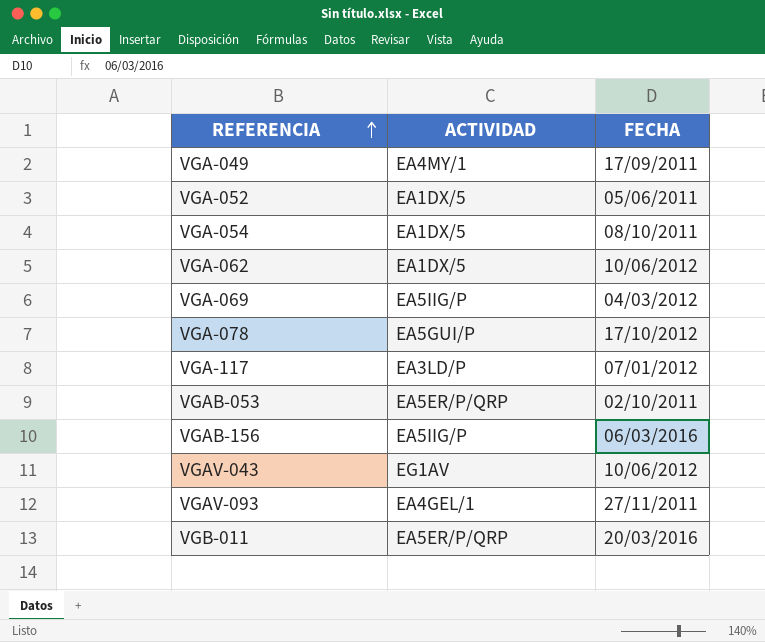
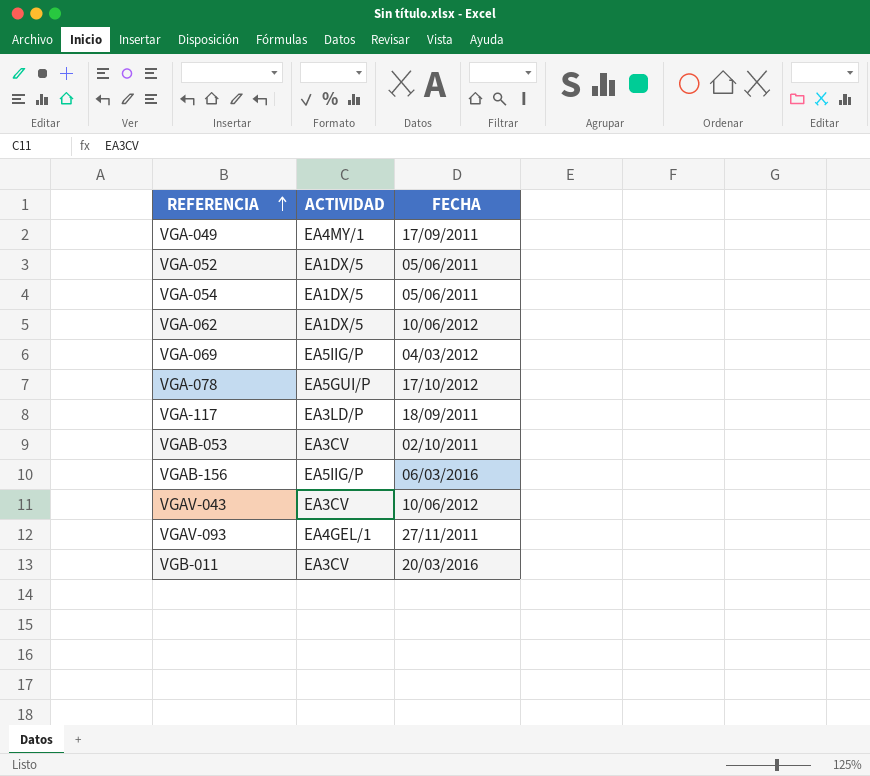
VGA-054 | FECHA: 08/10/2011 -> 05/06/2011
VGA-117 | FECHA: 07/01/2012 -> 18/09/2011
VGAB-053 | ACTIVIDAD: EA5ER/P/QRP -> EA3CV
VGAV-043 | ACTIVIDAD: EG1AV -> EA3CV
VGB-011 | ACTIVIDAD: EA5ER/P/QRP -> EA3CV

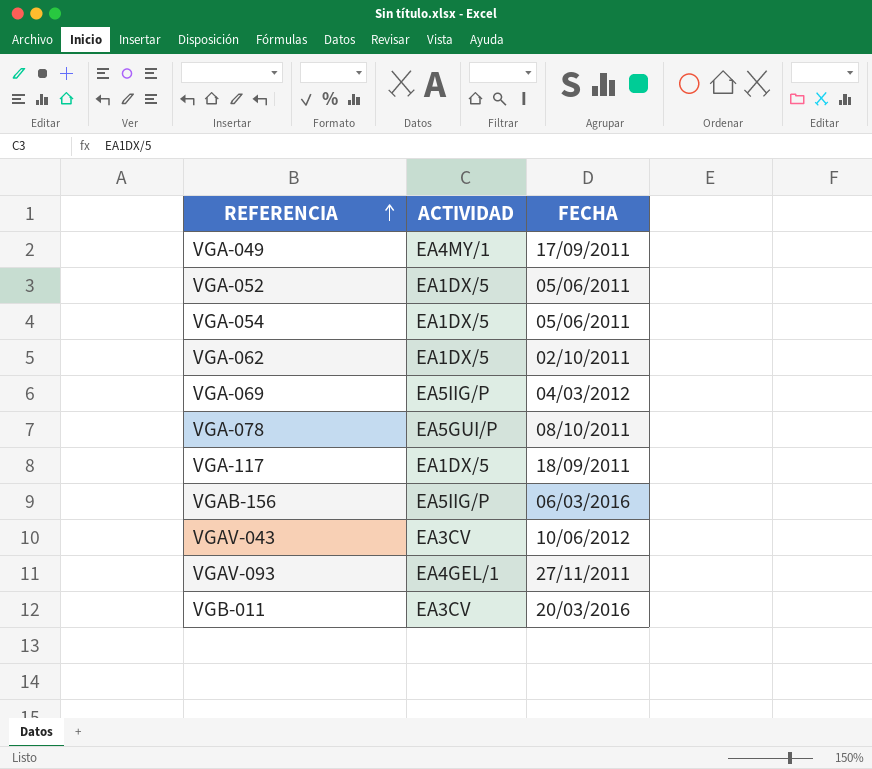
row VGAB-053: EA3CV | 02/10/2011 -> none
VGA-062 | FECHA: 10/06/2012 -> 02/10/2011
VGA-078 | FECHA: 17/10/2012 -> 08/10/2011
VGA-117 | ACTIVIDAD: EA3LD/P -> EA1DX/5

